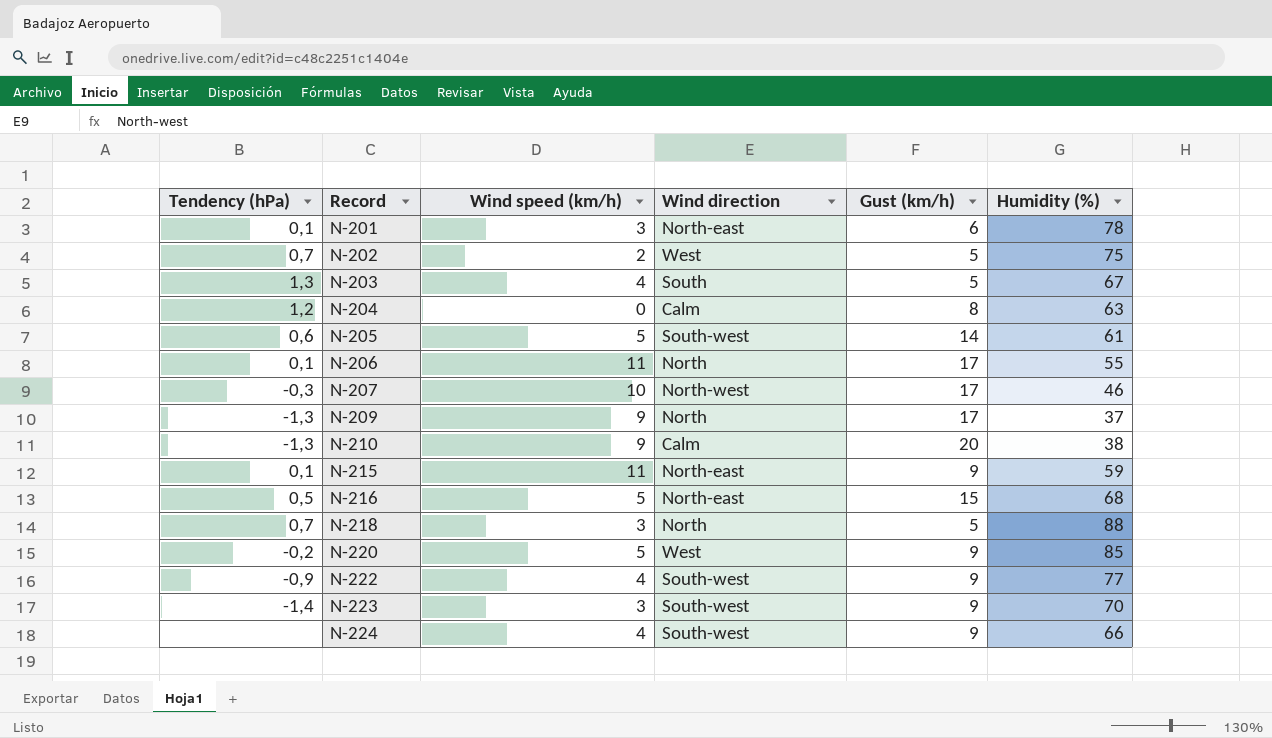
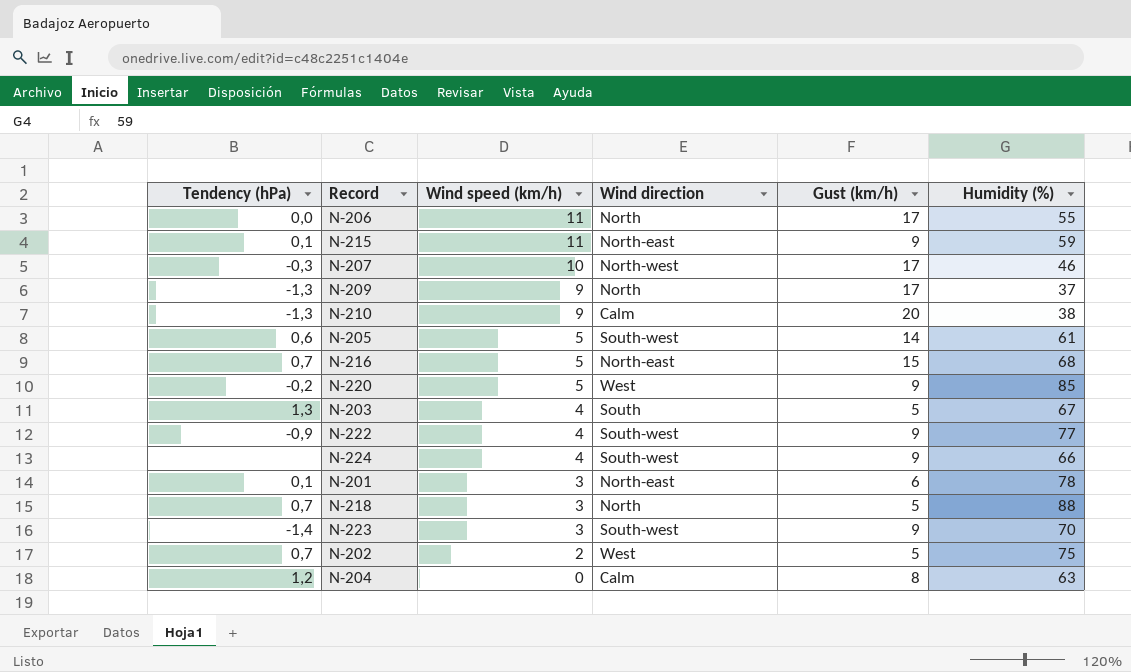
row order: Record ascending -> Wind speed (km/h) descending
N-206 | Tendency (hPa): 0,1 -> 0,0
N-216 | Tendency (hPa): 0,5 -> 0,7

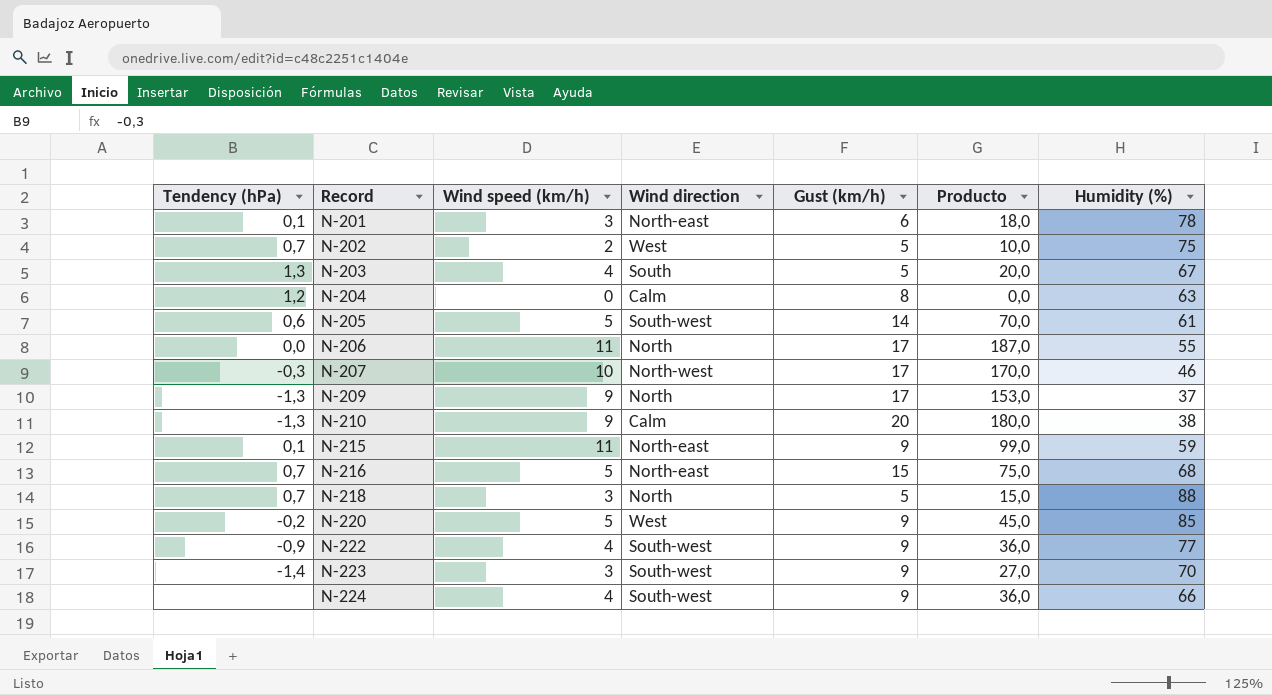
row order: Wind speed (km/h) descending -> Record ascending
column Producto | formula: none -> [Wind speed (km/h)] * [Gust (km/h)]

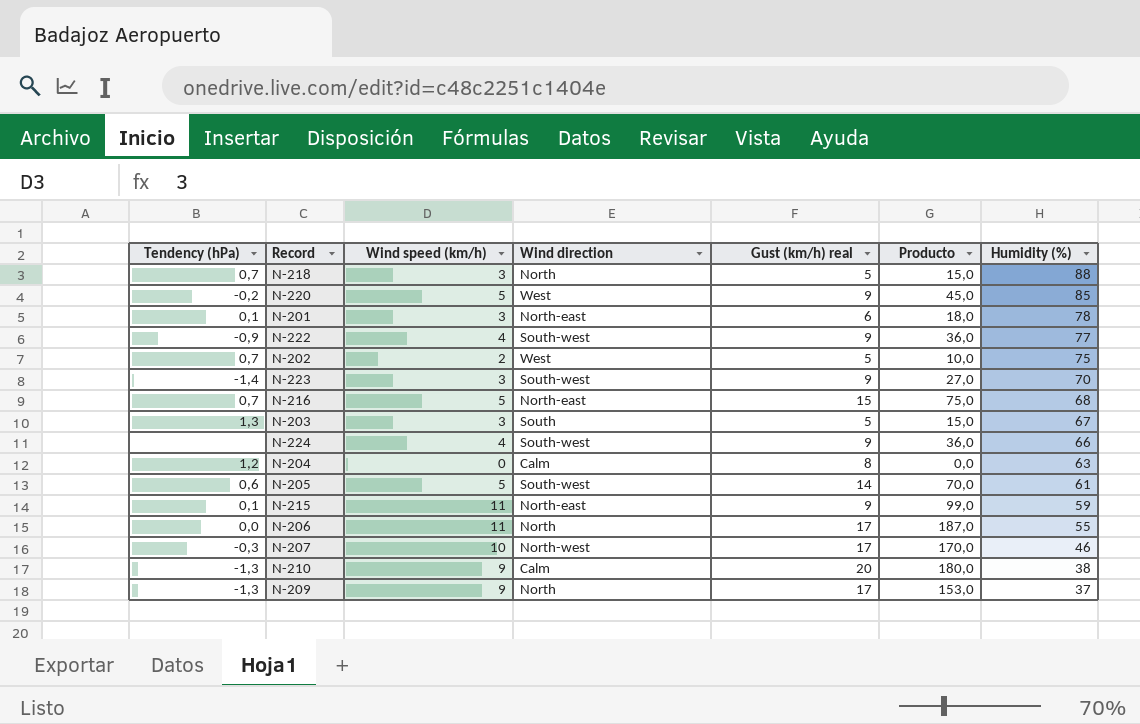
row order: Record ascending -> Humidity (%) descending
column name: Gust (km/h) -> Gust (km/h) real
N-203 | Wind speed (km/h): 4 -> 3
N-203 | Producto: 20,0 -> 15,0

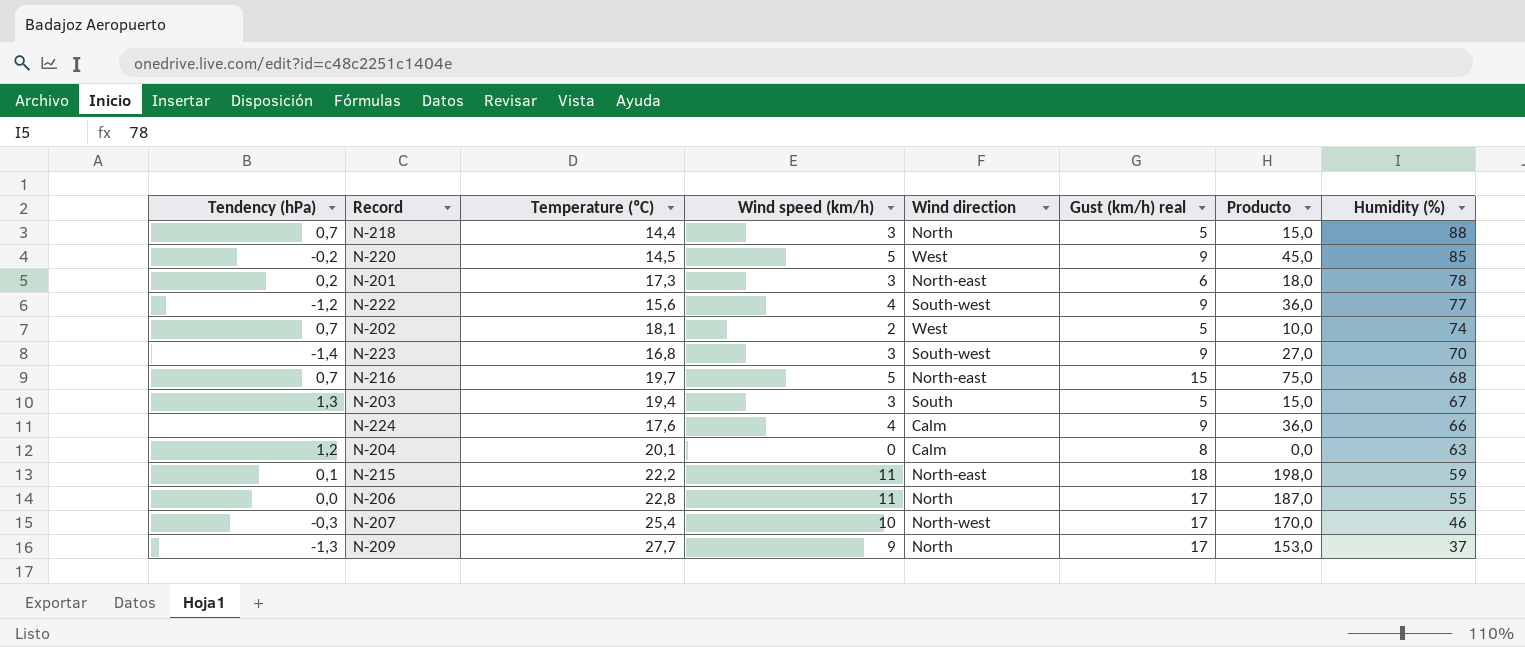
column Temperature (ºC) | position: none -> 3
row N-205: 0,6 | 5 | South-west | 14 | 70,0 | 61 -> none
row N-210: -1,3 | 9 | Calm | 20 | 180,0 | 38 -> none
N-201 | Tendency (hPa): 0,1 -> 0,2
N-222 | Tendency (hPa): -0,9 -> -1,2
N-202 | Humidity (%): 75 -> 74
N-224 | Wind direction: South-west -> Calm
N-215 | Gust (km/h) real: 9 -> 18
N-215 | Producto: 99,0 -> 198,0

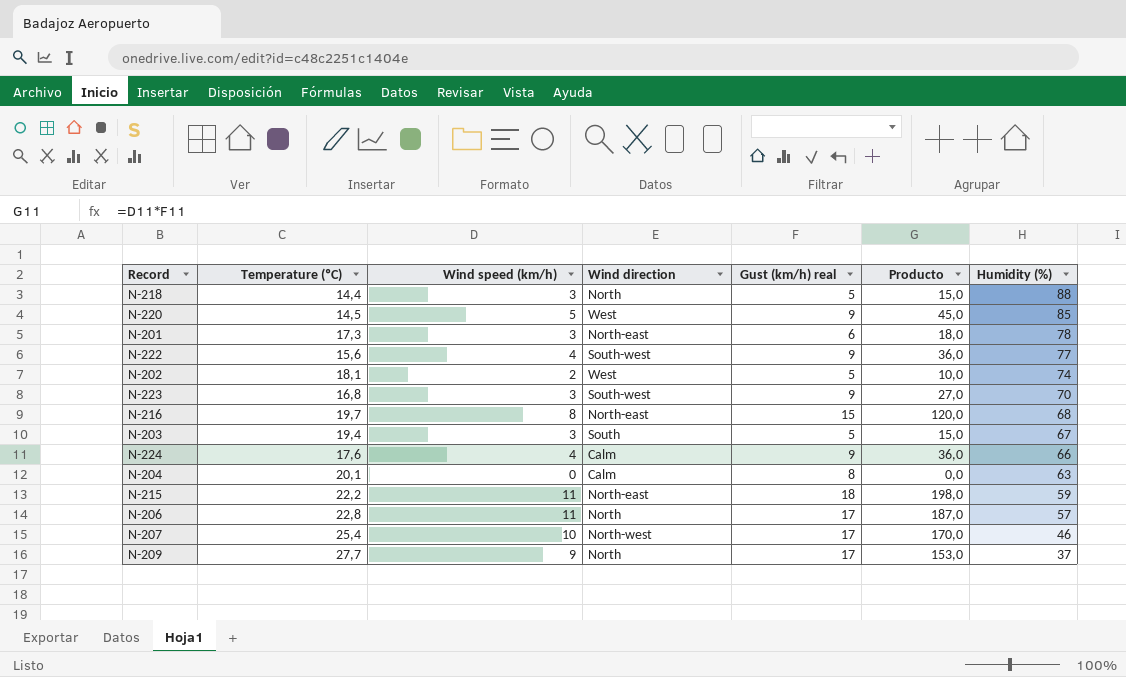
column Tendency (hPa) | position: 1 -> none
N-216 | Wind speed (km/h): 5 -> 8
N-216 | Producto: 75,0 -> 120,0
N-206 | Humidity (%): 55 -> 57

